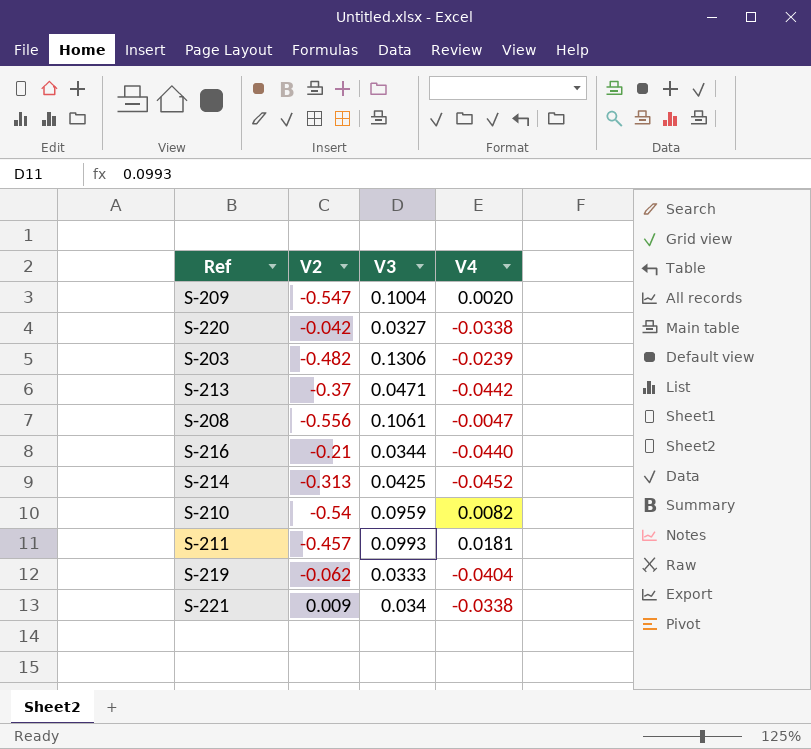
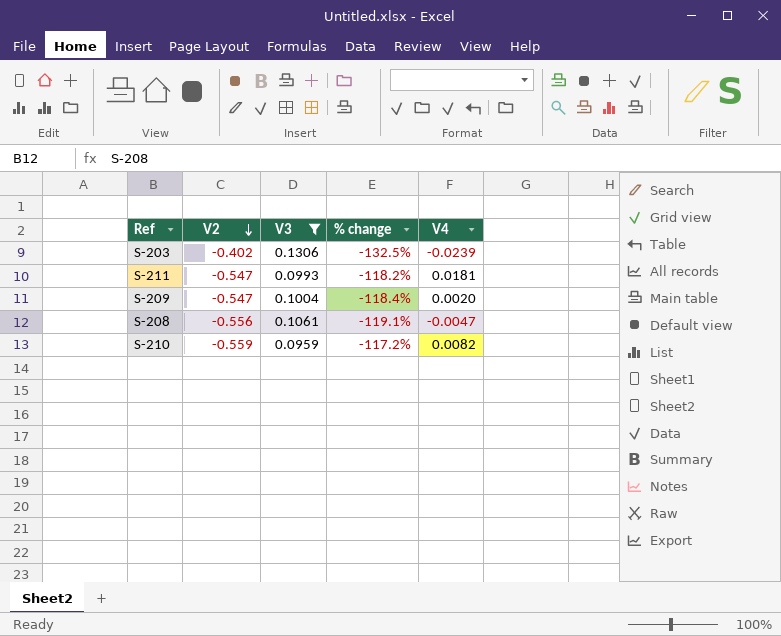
filter: none -> V3 >= 0.0959
row order: none -> V2 descending
column % change | formula: none -> ([V3] - [V2]) / [V2]
S-203 | V2: -0.482 -> -0.402
S-211 | V2: -0.457 -> -0.547
S-210 | V2: -0.54 -> -0.559

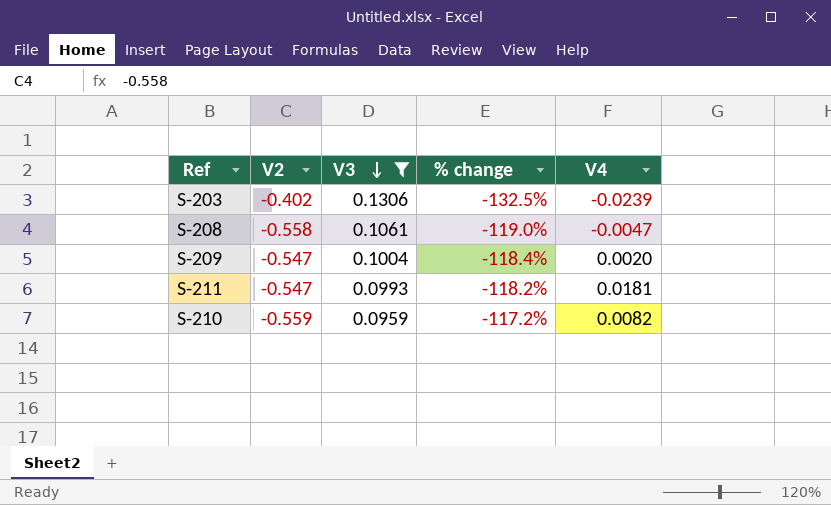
row order: V2 descending -> V3 descending
S-208 | V2: -0.556 -> -0.558
S-208 | % change: -119.1% -> -119.0%

